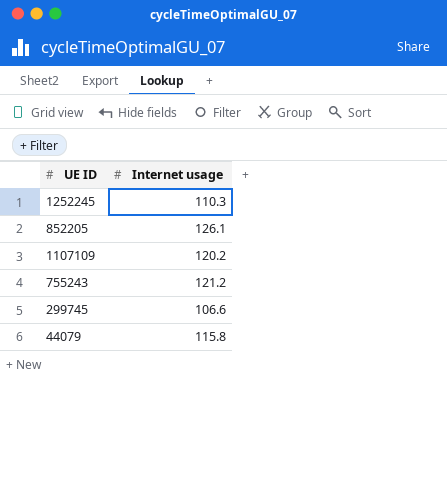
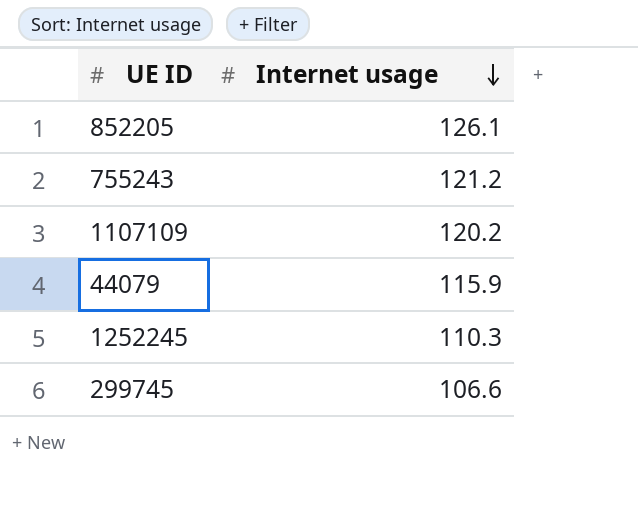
row order: none -> Internet usage descending
44079 | Internet usage: 115.8 -> 115.9

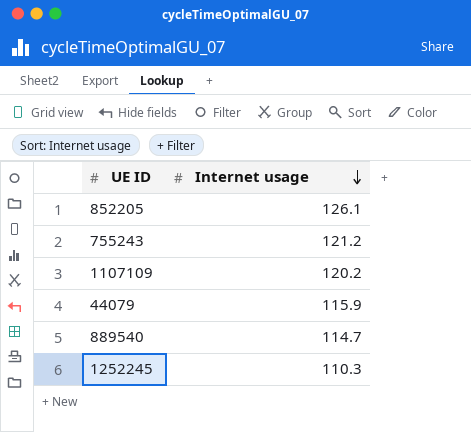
row 299745: 106.6 -> none
row 889540: none -> 114.7

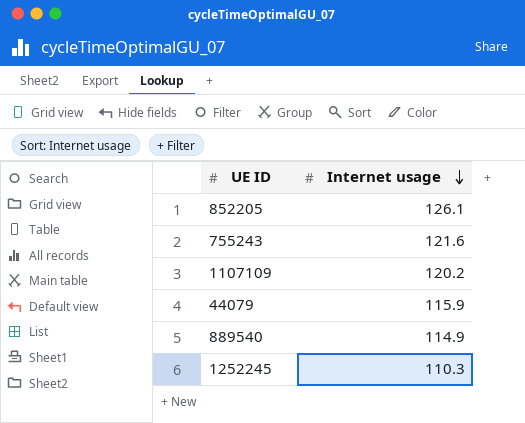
755243 | Internet usage: 121.2 -> 121.6
889540 | Internet usage: 114.7 -> 114.9

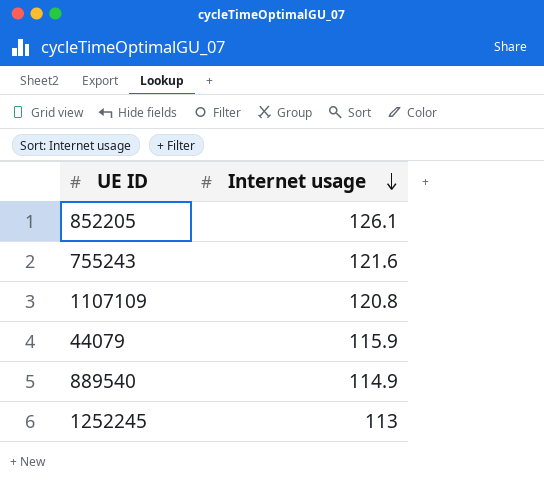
1107109 | Internet usage: 120.2 -> 120.8
1252245 | Internet usage: 110.3 -> 113

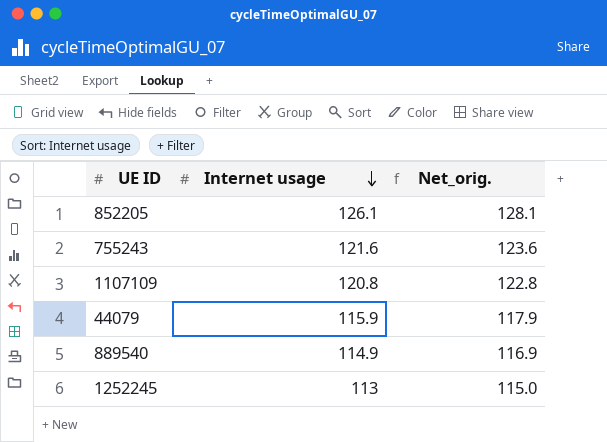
column Net_orig. | formula: none -> [Internet usage] + 2

